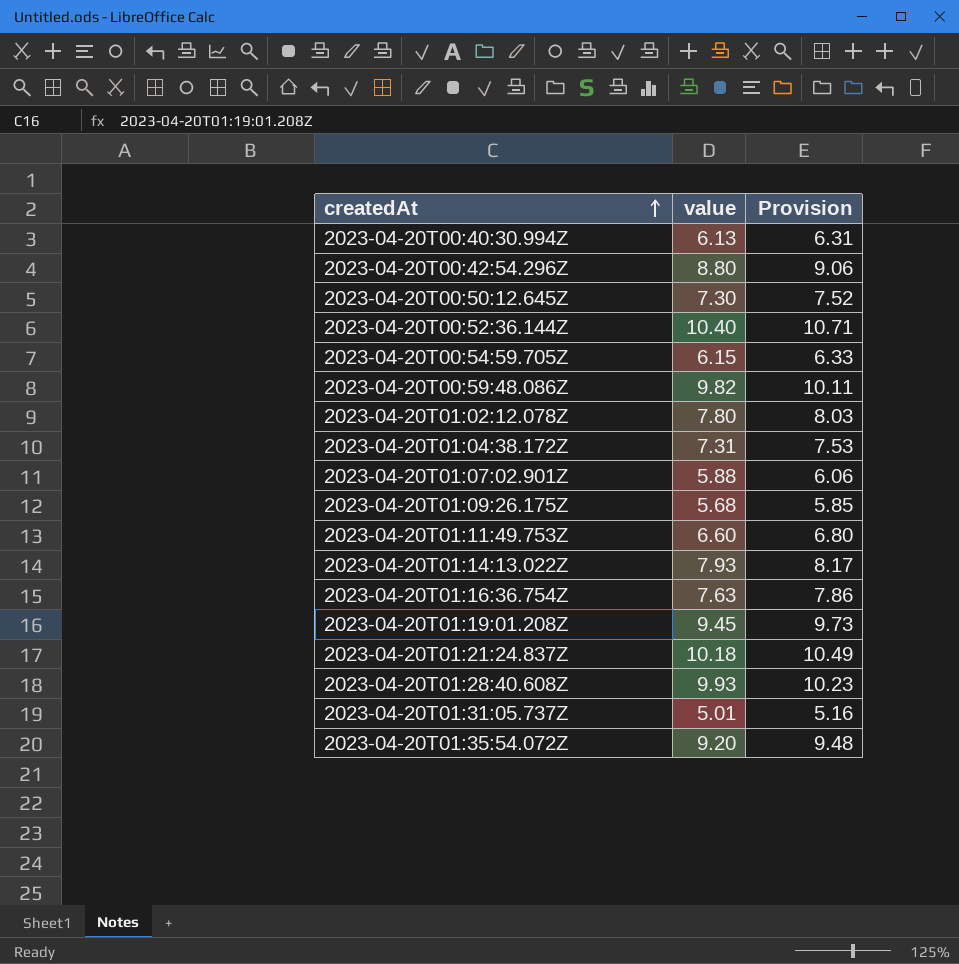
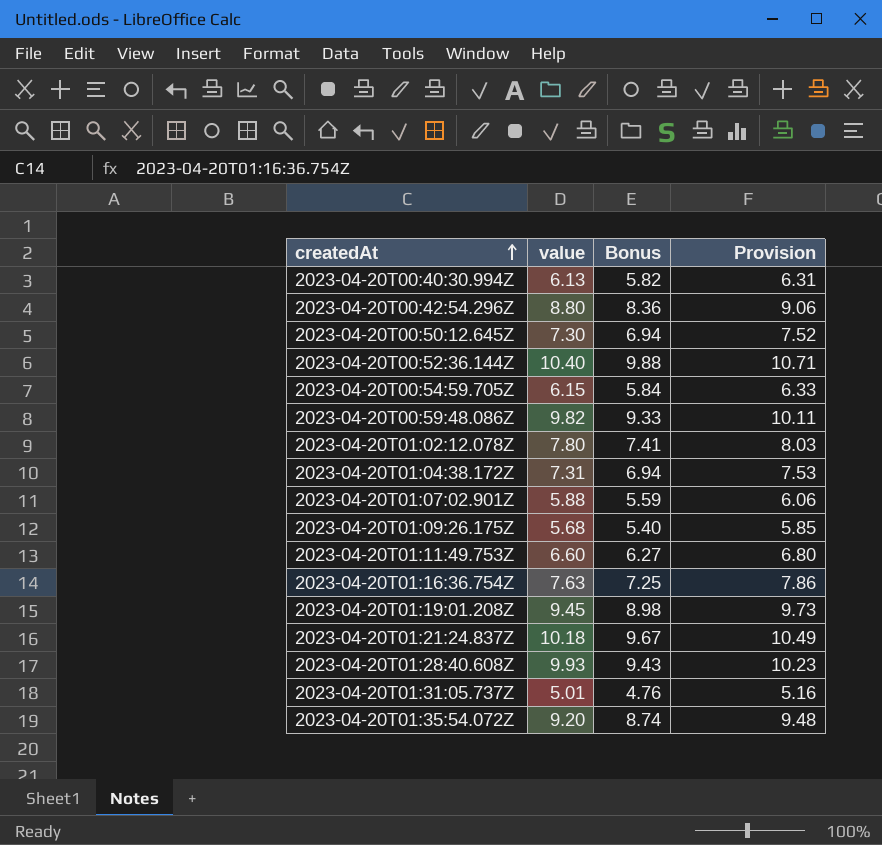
column Bonus | formula: none -> [value] * 0.95
row 2023-04-20T01:14:13.022Z: 7.93 | 8.17 -> none

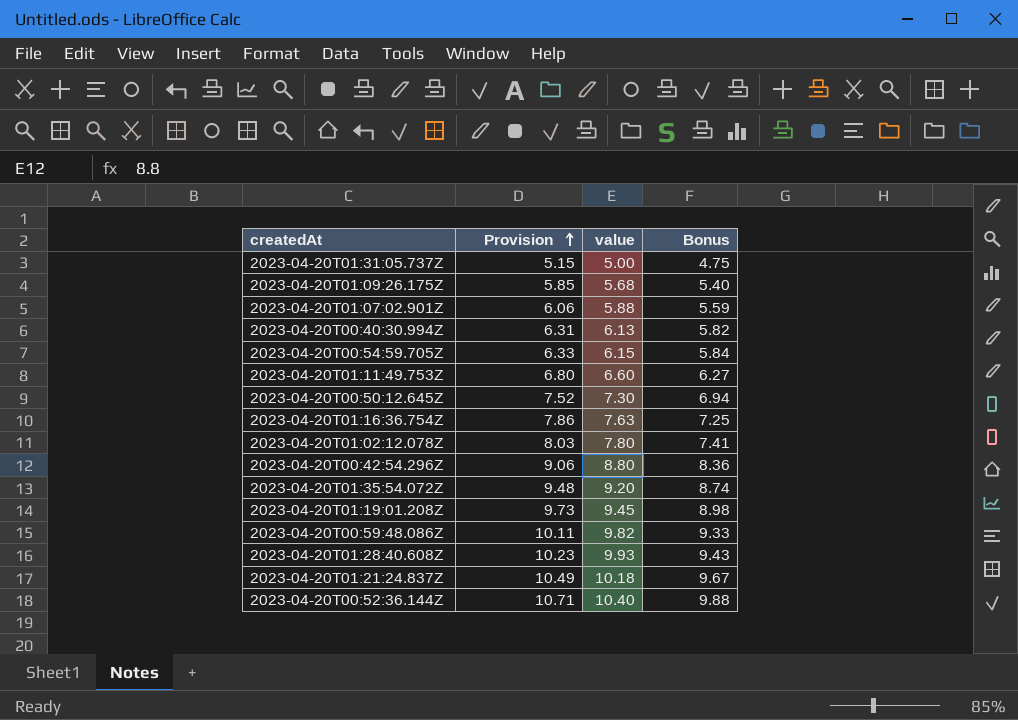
row order: createdAt ascending -> Provision ascending
column Provision | position: 4 -> 2
row 2023-04-20T01:04:38.172Z: 7.31 | 6.94 | 7.53 -> none
2023-04-20T01:31:05.737Z | Provision: 5.16 -> 5.15
2023-04-20T01:31:05.737Z | value: 5.01 -> 5.00
2023-04-20T01:31:05.737Z | Bonus: 4.76 -> 4.75

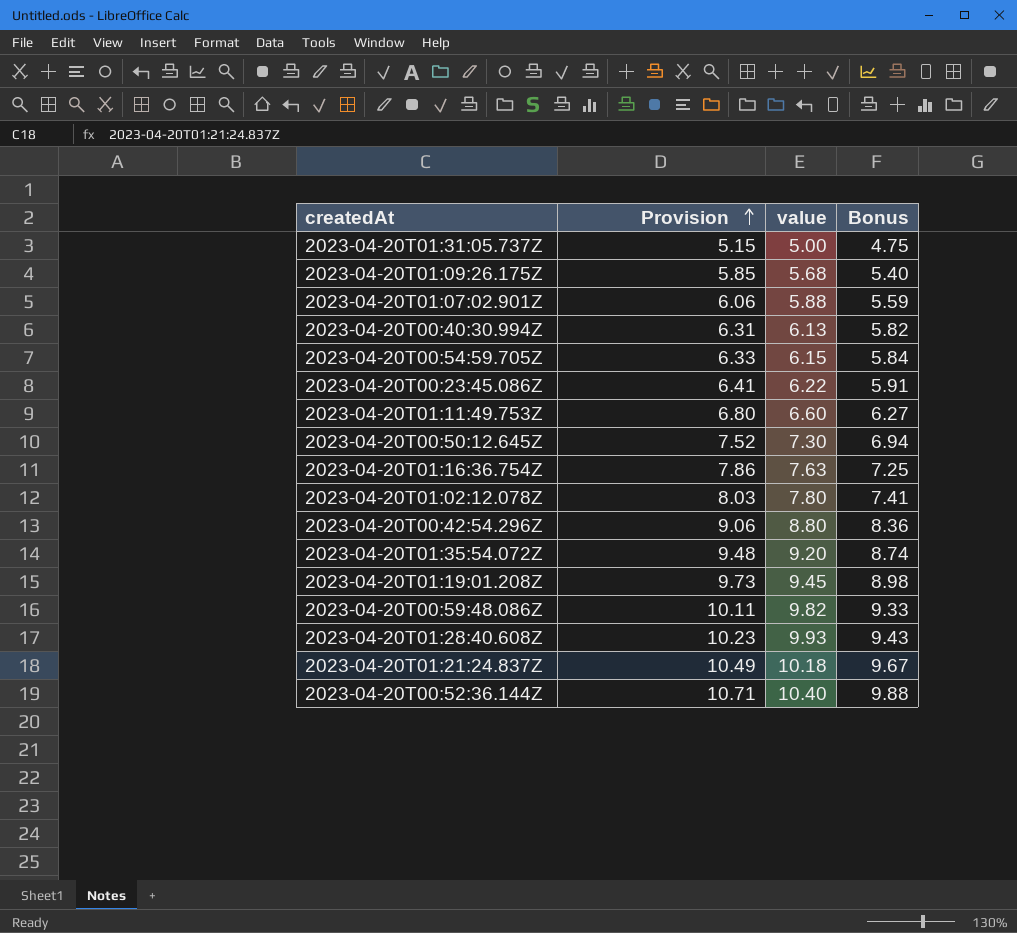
row 2023-04-20T00:23:45.086Z: none -> 6.41 | 6.22 | 5.91

